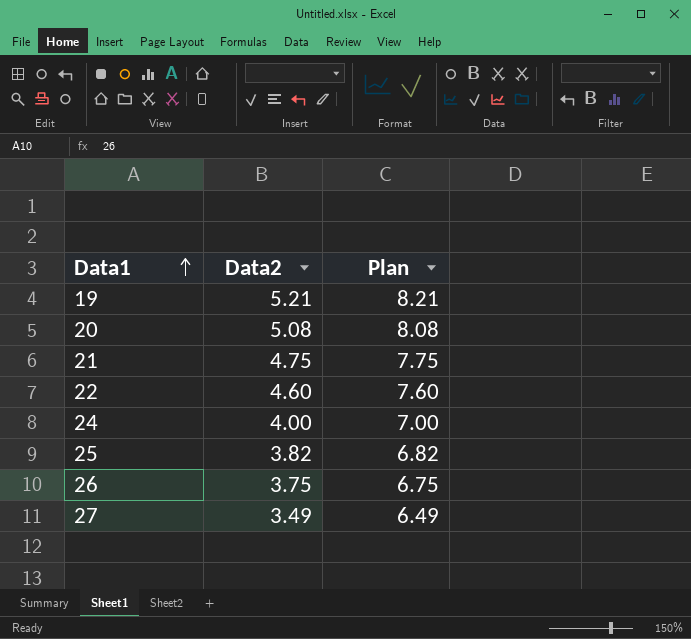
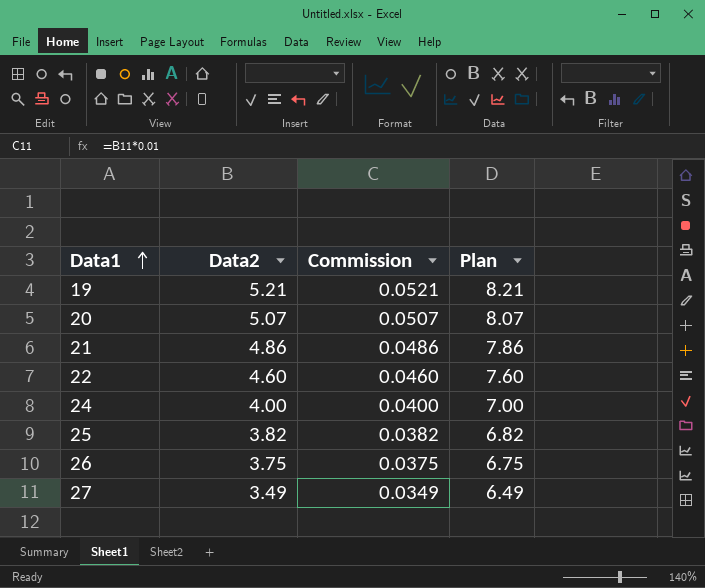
column Commission | formula: none -> [Data2] * 0.01
20 | Data2: 5.08 -> 5.07
20 | Plan: 8.08 -> 8.07
21 | Data2: 4.75 -> 4.86
21 | Plan: 7.75 -> 7.86

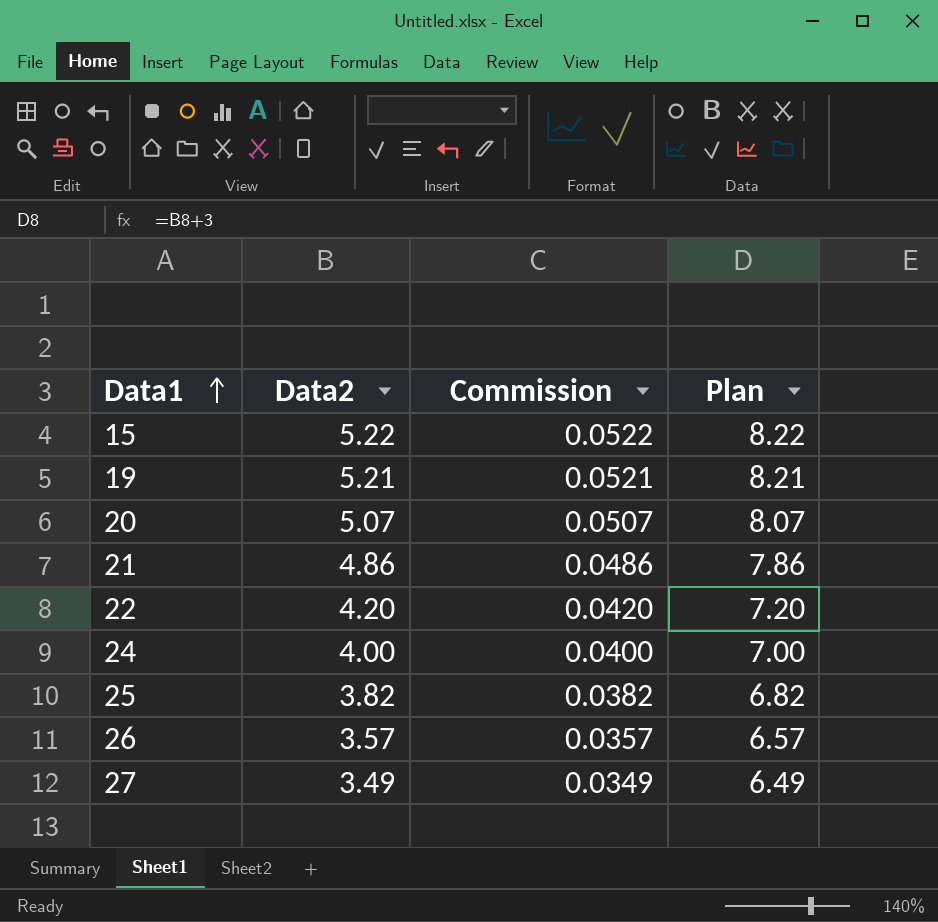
row 15: none -> 5.22 | 0.0522 | 8.22
22 | Data2: 4.60 -> 4.20
22 | Commission: 0.0460 -> 0.0420
22 | Plan: 7.60 -> 7.20
26 | Data2: 3.75 -> 3.57
26 | Commission: 0.0375 -> 0.0357
26 | Plan: 6.75 -> 6.57

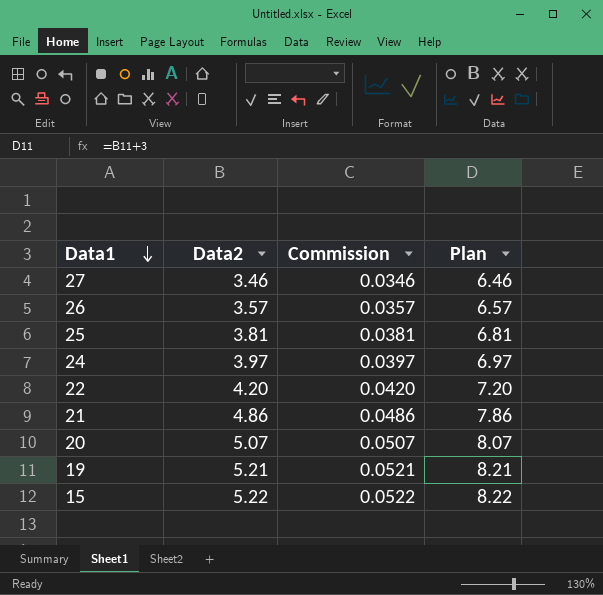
row order: Data1 ascending -> Data1 descending
27 | Data2: 3.49 -> 3.46
27 | Commission: 0.0349 -> 0.0346
27 | Plan: 6.49 -> 6.46
25 | Data2: 3.82 -> 3.81
25 | Commission: 0.0382 -> 0.0381
25 | Plan: 6.82 -> 6.81
24 | Data2: 4.00 -> 3.97
24 | Commission: 0.0400 -> 0.0397
24 | Plan: 7.00 -> 6.97

